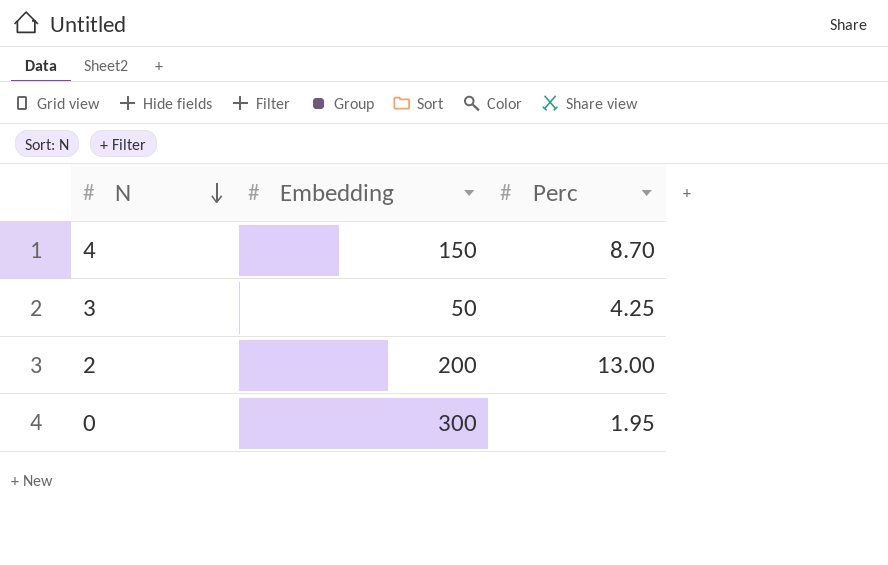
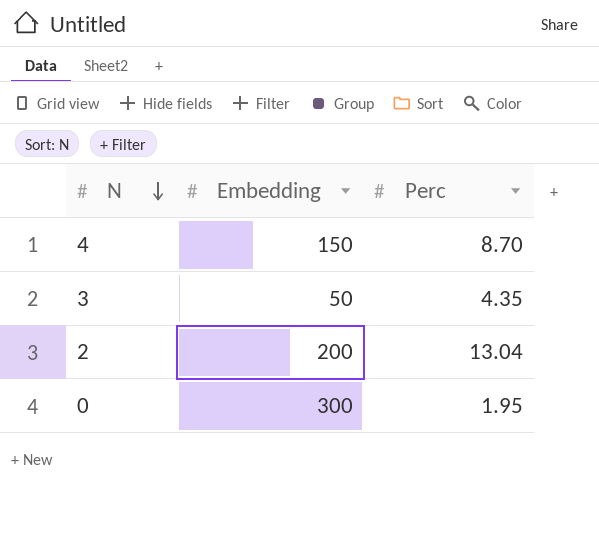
3 | Perc: 4.25 -> 4.35
2 | Perc: 13.00 -> 13.04

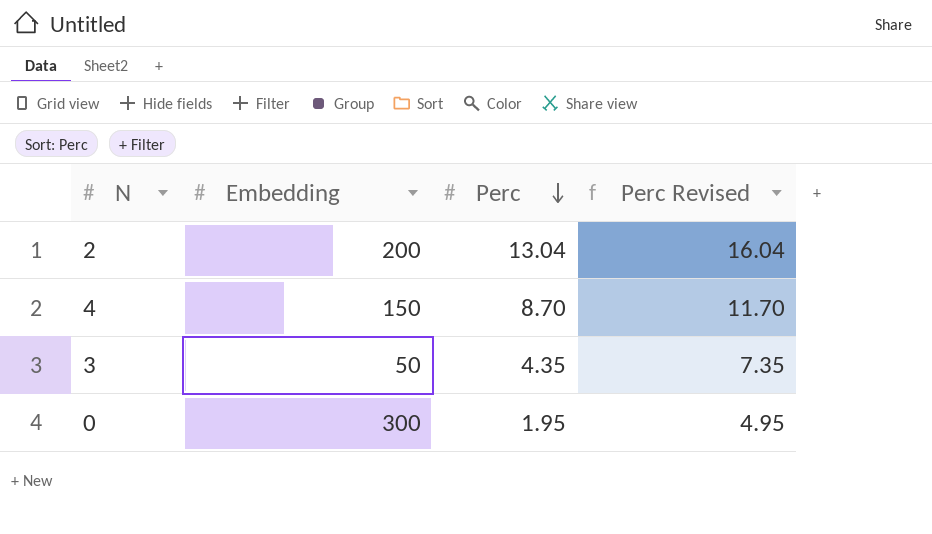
row order: N descending -> Perc descending
column Perc Revised | formula: none -> [Perc] + 3

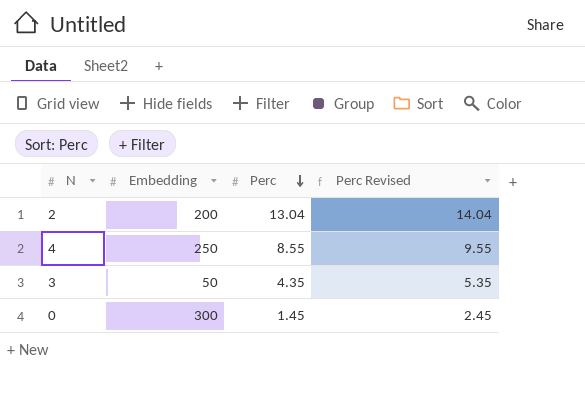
column Perc Revised | formula: [Perc] + 3 -> [Perc] + 1
4 | Embedding: 150 -> 250
4 | Perc: 8.70 -> 8.55
0 | Perc: 1.95 -> 1.45

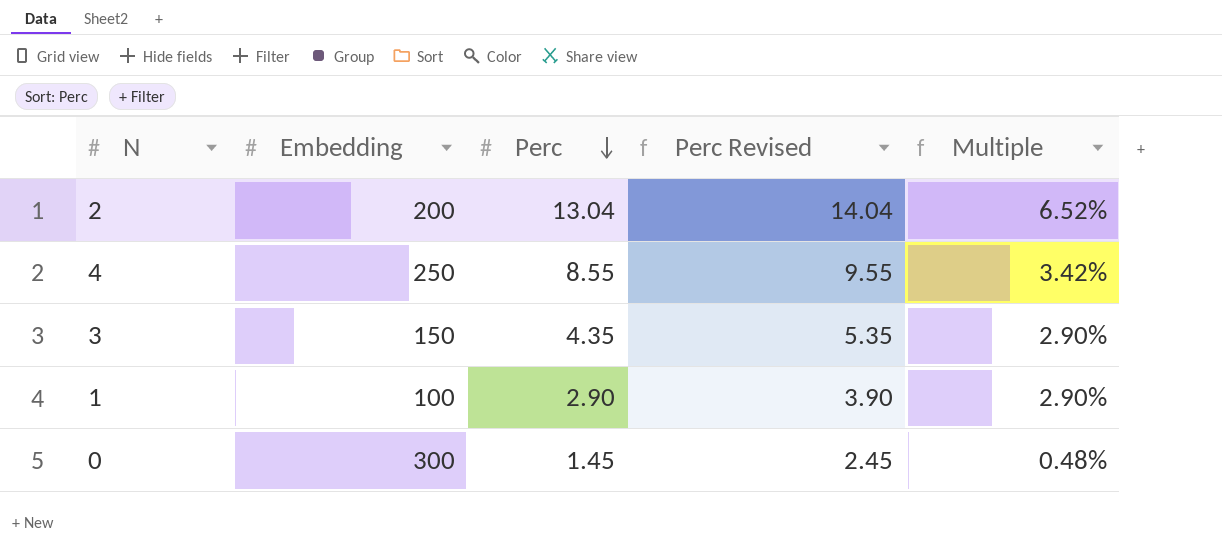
column Multiple | formula: none -> [Perc] / [Embedding]
3 | Embedding: 50 -> 150
row 1: none -> 100 | 2.90 | 3.90 | 2.90%

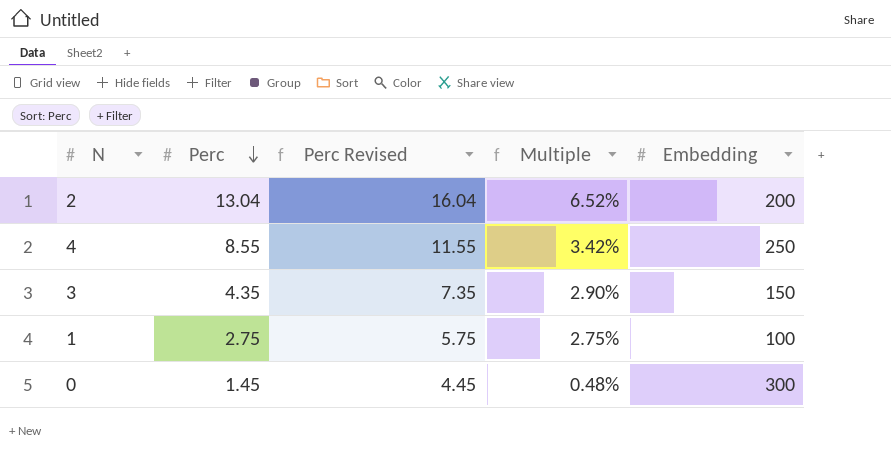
column Perc Revised | formula: [Perc] + 1 -> [Perc] + 3
column Embedding | position: 2 -> 5
1 | Perc: 2.90 -> 2.75
1 | Multiple: 2.90% -> 2.75%

